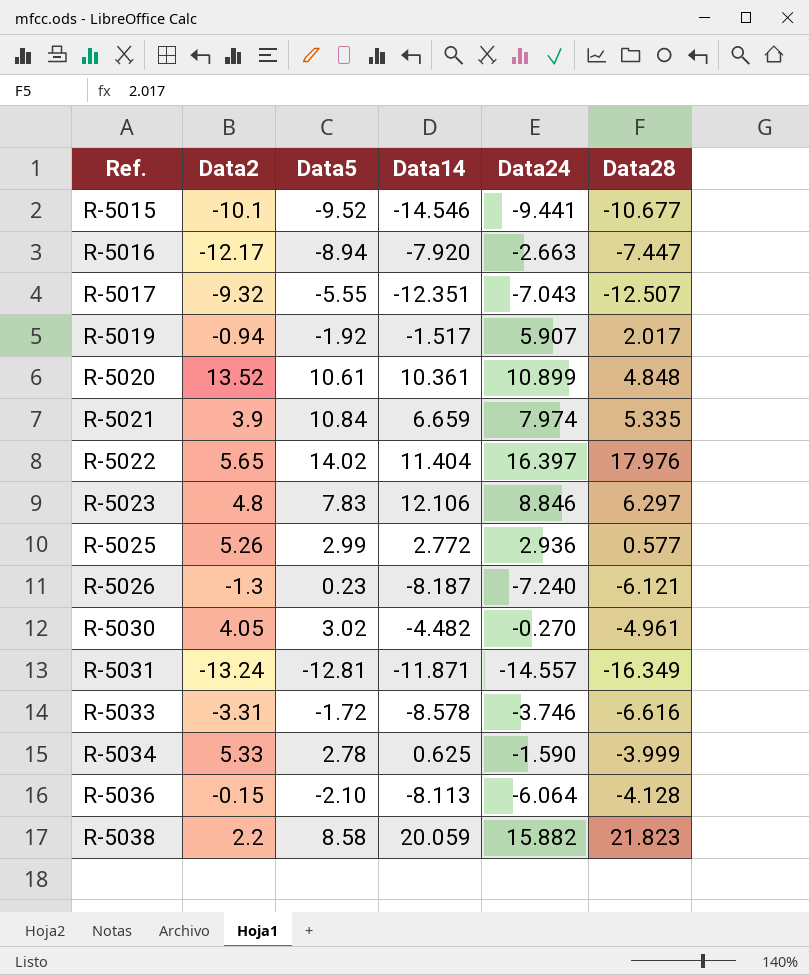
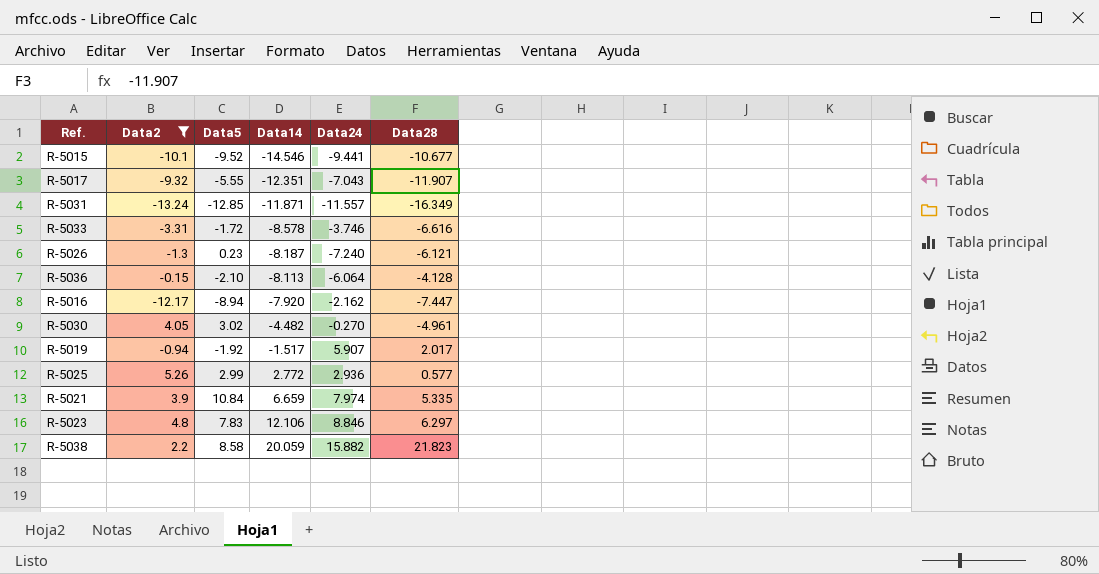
filter: none -> Data2 <= 5.26
row order: Ref. ascending -> Data14 ascending
R-5017 | Data28: -12.507 -> -11.907
R-5031 | Data5: -12.81 -> -12.85
R-5031 | Data24: -14.557 -> -11.557
R-5016 | Data24: -2.663 -> -2.162

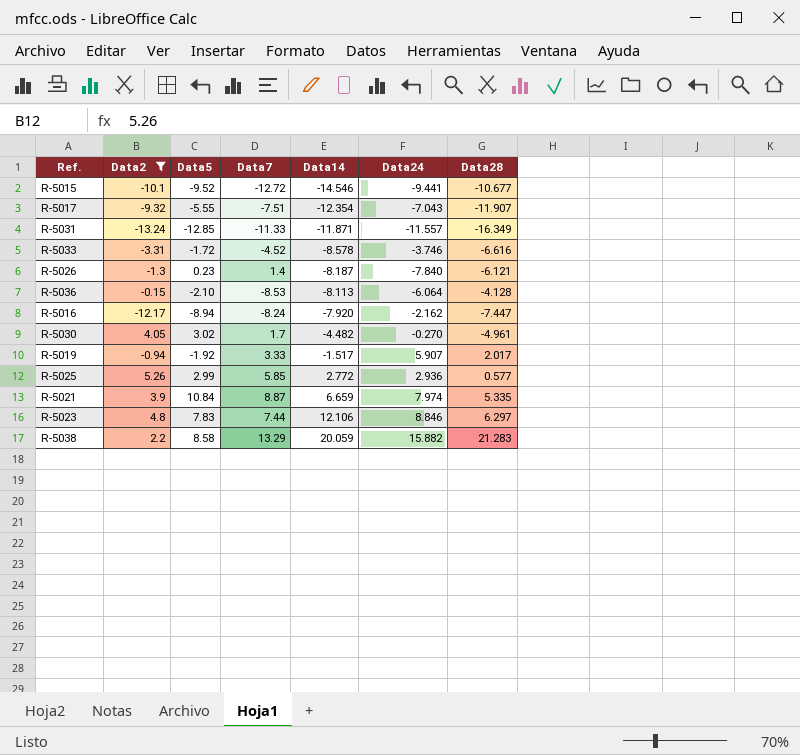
column Data7 | position: none -> 4
R-5017 | Data14: -12.351 -> -12.354
R-5026 | Data24: -7.240 -> -7.840
R-5038 | Data28: 21.823 -> 21.283

